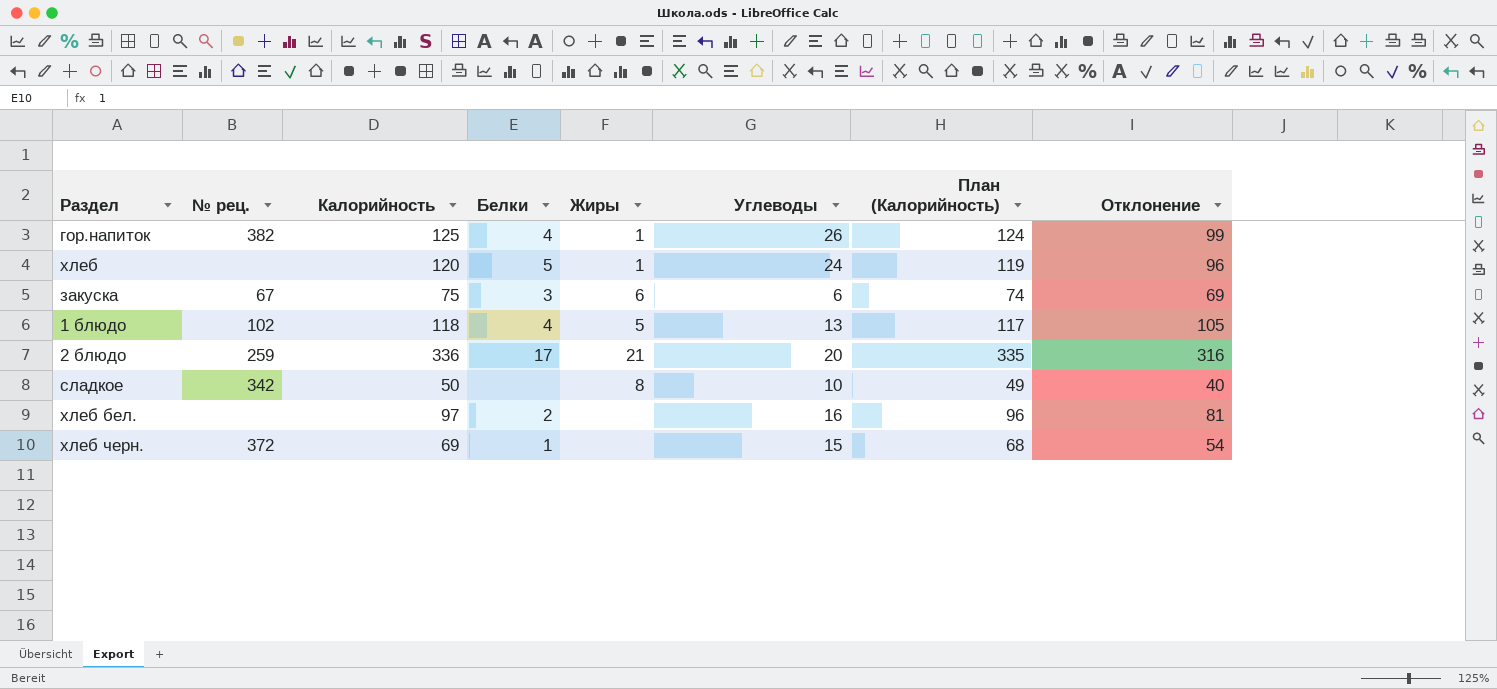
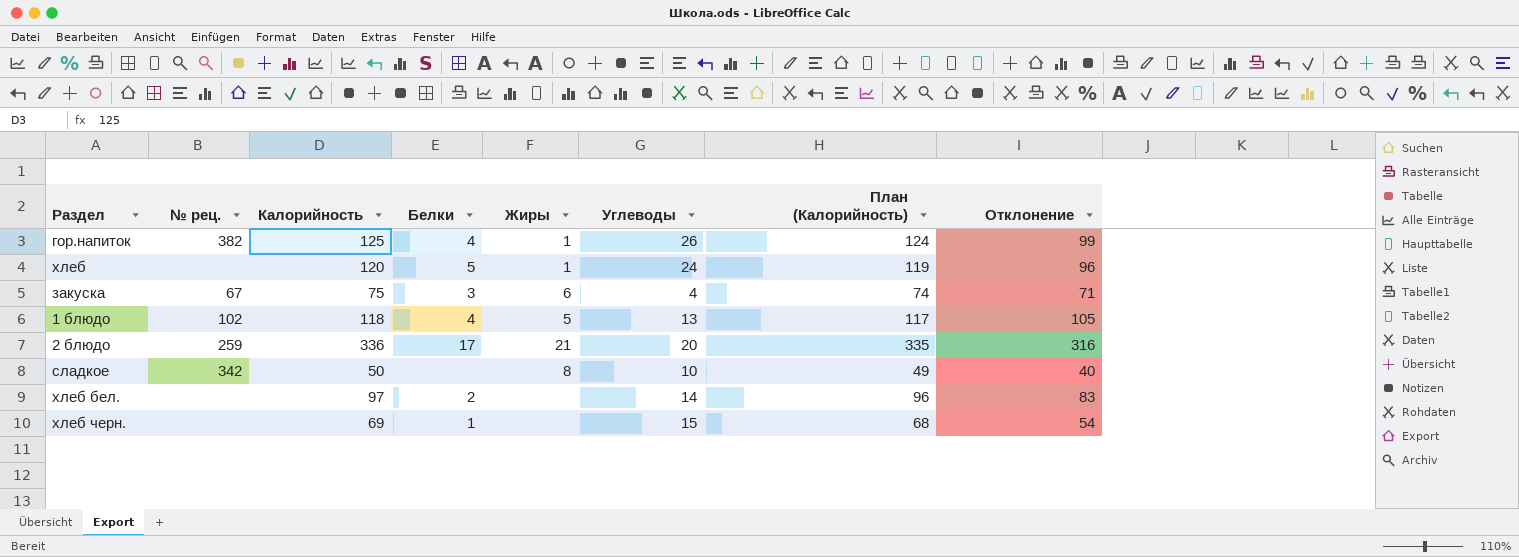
закуска | Углеводы: 6 -> 4
закуска | Отклонение: 69 -> 71
хлеб бел. | Углеводы: 16 -> 14
хлеб бел. | Отклонение: 81 -> 83
хлеб черн. | № рец.: 372 -> none

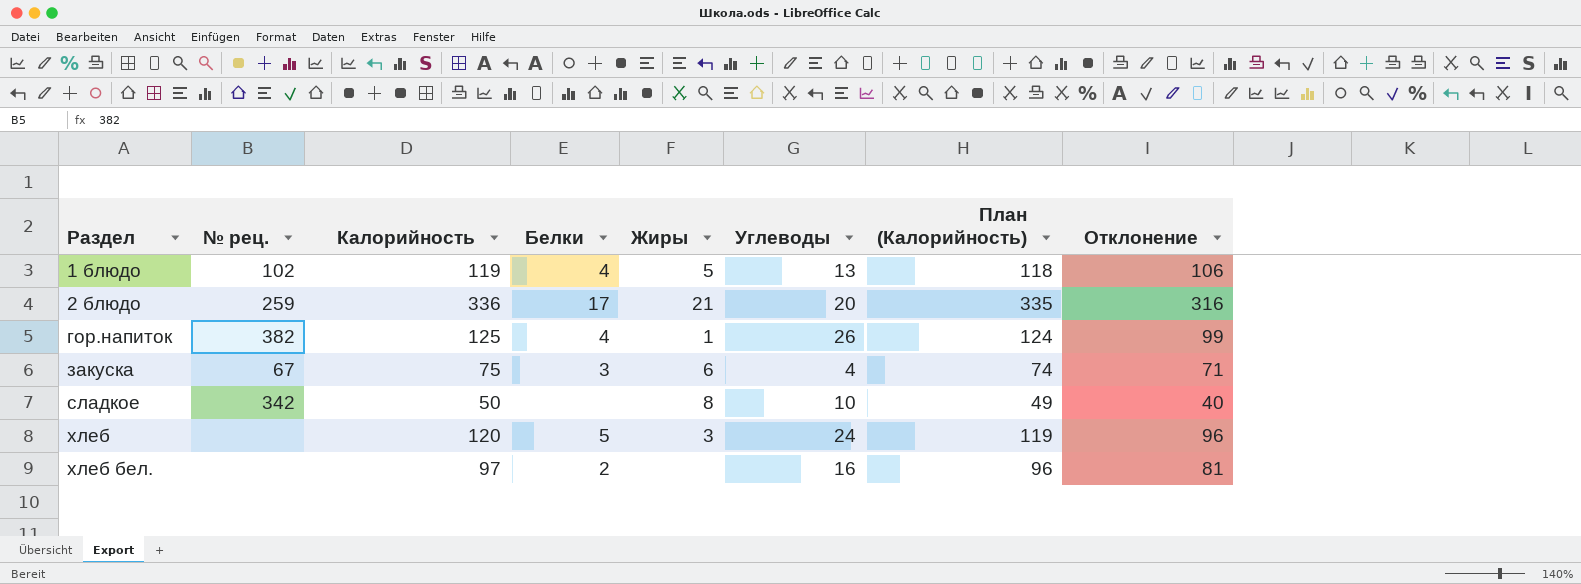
row order: none -> Раздел ascending
row хлеб черн.: none | 69 | 1 | none | 15 | 68 | 54 -> none
1 блюдо | Калорийность: 118 -> 119
1 блюдо | План (Калорийность): 117 -> 118
1 блюдо | Отклонение: 105 -> 106
хлеб | Жиры: 1 -> 3
хлеб бел. | Углеводы: 14 -> 16
хлеб бел. | Отклонение: 83 -> 81

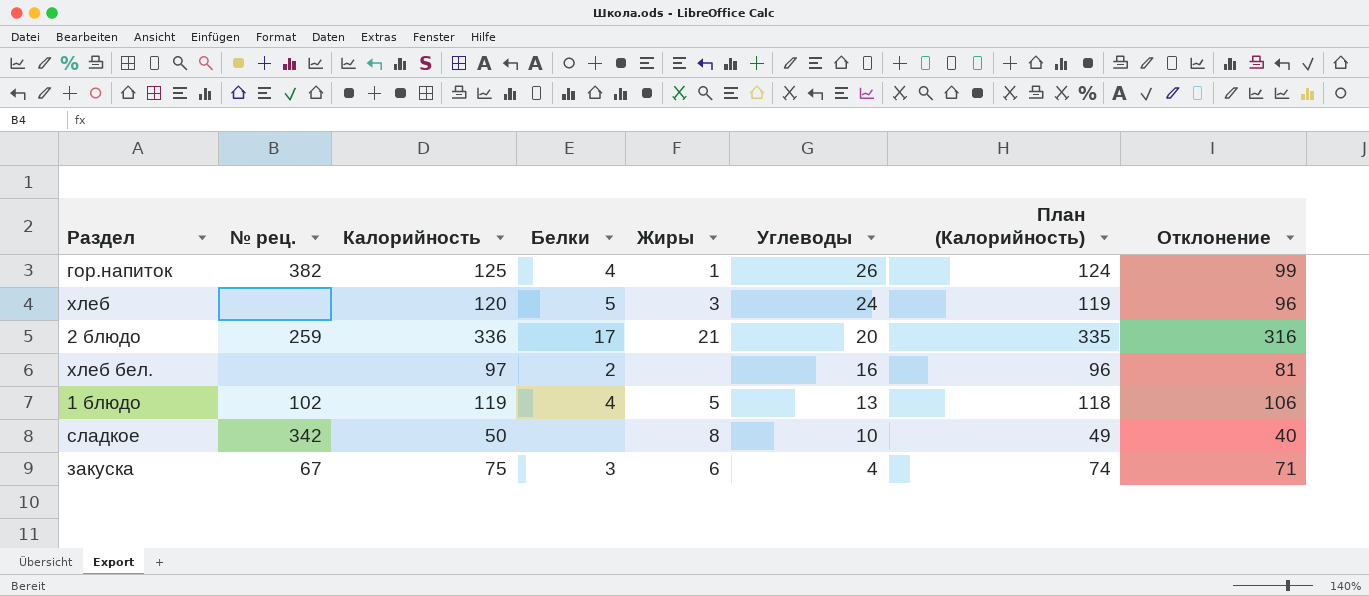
row order: Раздел ascending -> Углеводы descending

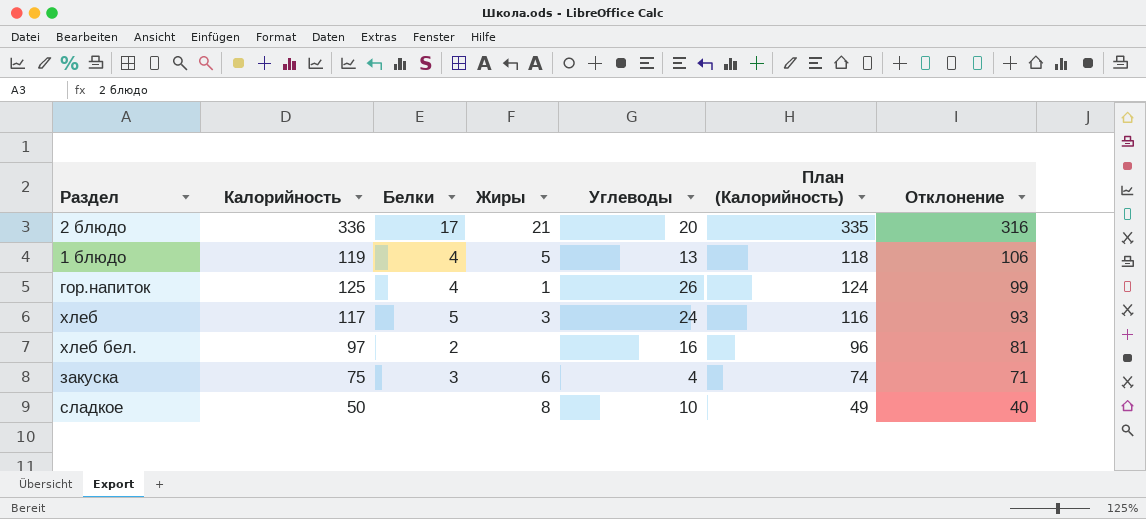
row order: Углеводы descending -> Отклонение descending
column № рец. | position: 2 -> none
хлеб | Калорийность: 120 -> 117
хлеб | План (Калорийность): 119 -> 116
хлеб | Отклонение: 96 -> 93

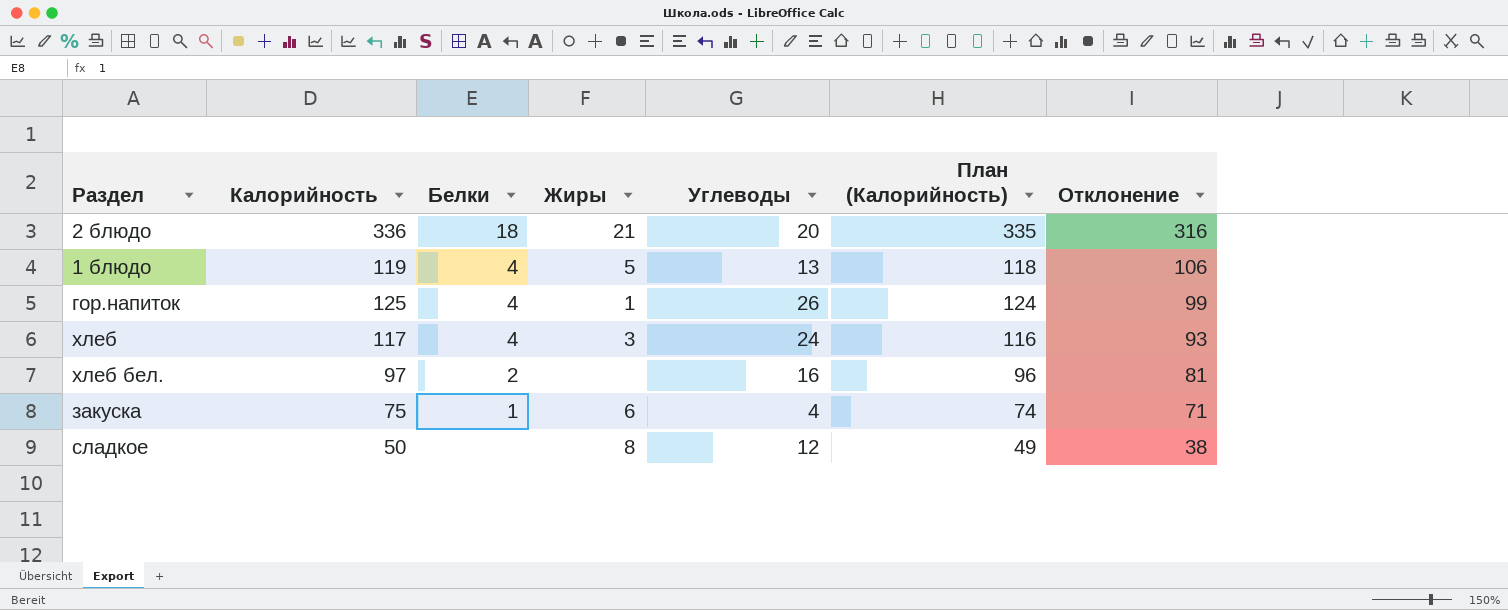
2 блюдо | Белки: 17 -> 18
хлеб | Белки: 5 -> 4
закуска | Белки: 3 -> 1
сладкое | Углеводы: 10 -> 12
сладкое | Отклонение: 40 -> 38

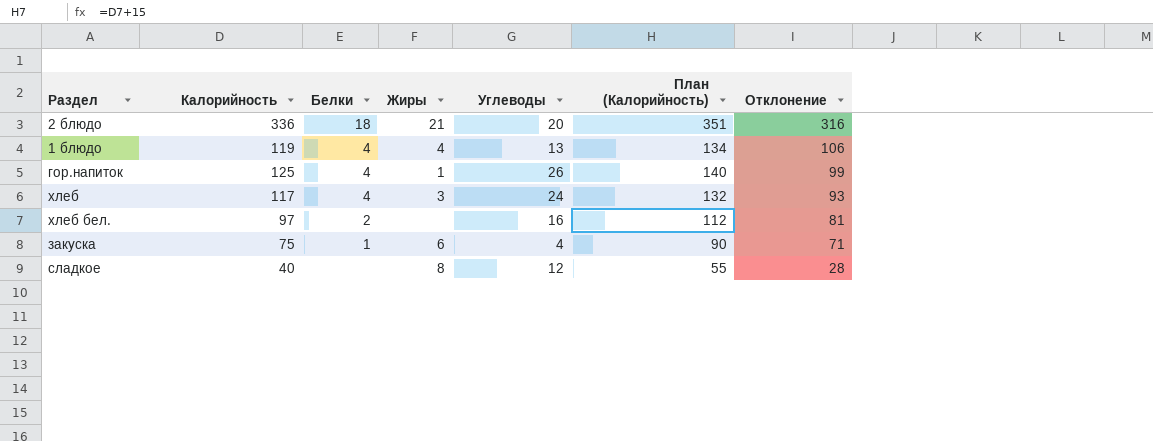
column План (Калорийность) | formula: [Калорийность] - 1 -> [Калорийность] + 15
1 блюдо | Жиры: 5 -> 4
сладкое | Калорийность: 50 -> 40
сладкое | Отклонение: 38 -> 28

